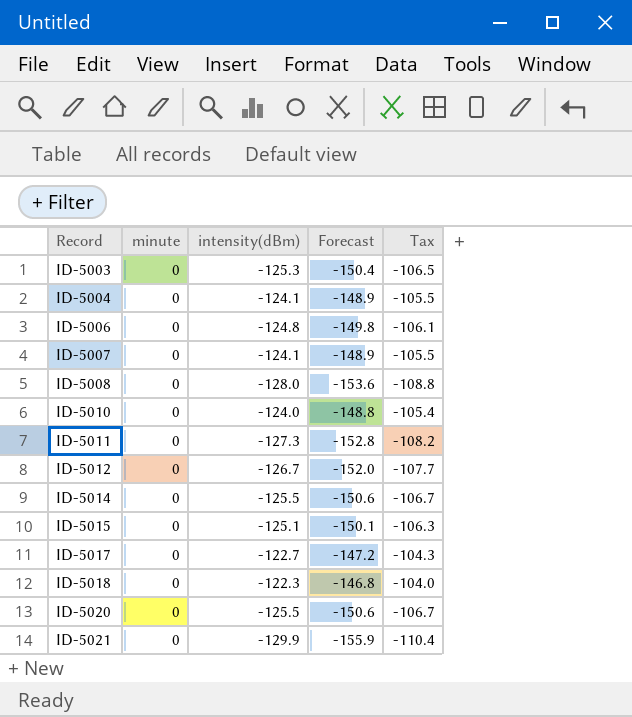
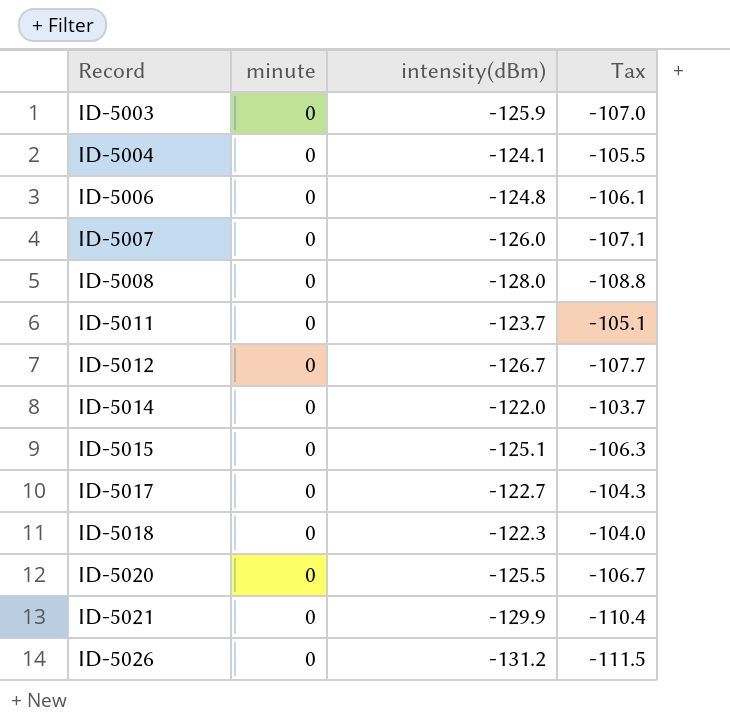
column Forecast | formula: [intensity(dBm)] * 1.2 -> none
row ID-5010: 0 | -124.0 | -148.8 | -105.4 -> none
ID-5003 | intensity(dBm): -125.3 -> -125.9
ID-5003 | Tax: -106.5 -> -107.0
ID-5007 | intensity(dBm): -124.1 -> -126.0
ID-5007 | Tax: -105.5 -> -107.1
ID-5011 | intensity(dBm): -127.3 -> -123.7
ID-5011 | Tax: -108.2 -> -105.1
ID-5014 | intensity(dBm): -125.5 -> -122.0
ID-5014 | Tax: -106.7 -> -103.7
row ID-5026: none -> 0 | -131.2 | -111.5

